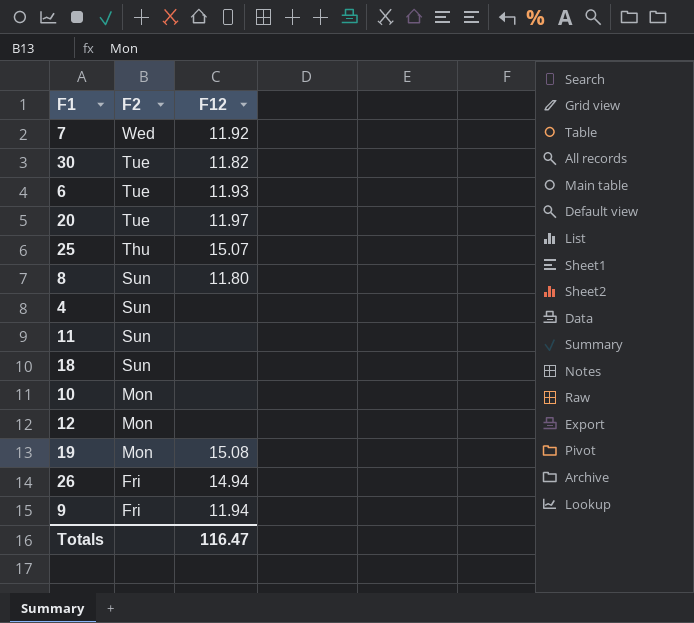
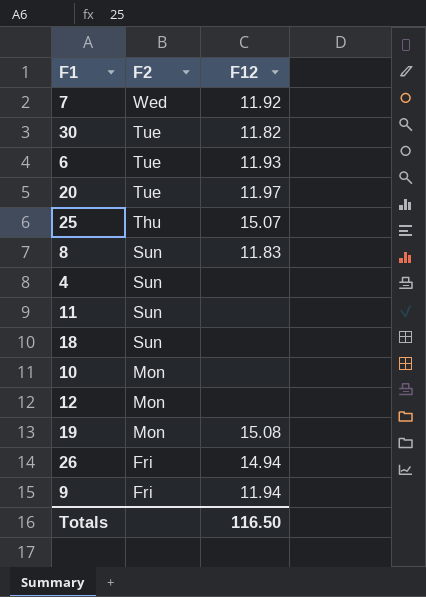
8 | F12: 11.80 -> 11.83
Totals | F12: 116.47 -> 116.50

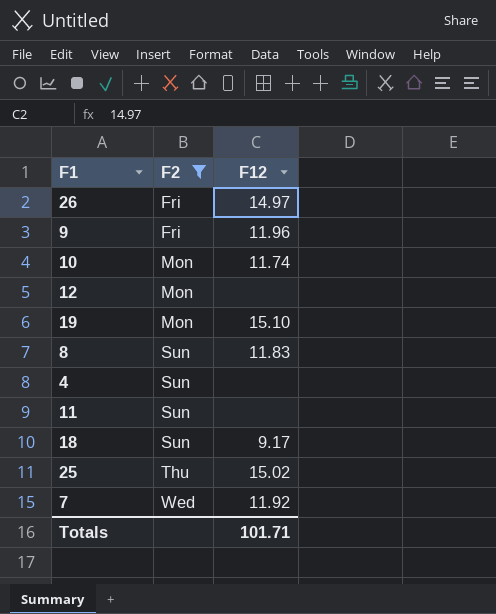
filter: none -> F2 != Tue
row order: F2 descending -> F2 ascending
26 | F12: 14.94 -> 14.97
9 | F12: 11.94 -> 11.96
10 | F12: none -> 11.74
19 | F12: 15.08 -> 15.10
18 | F12: none -> 9.17
25 | F12: 15.07 -> 15.02
Totals | F12: 116.50 -> 101.71

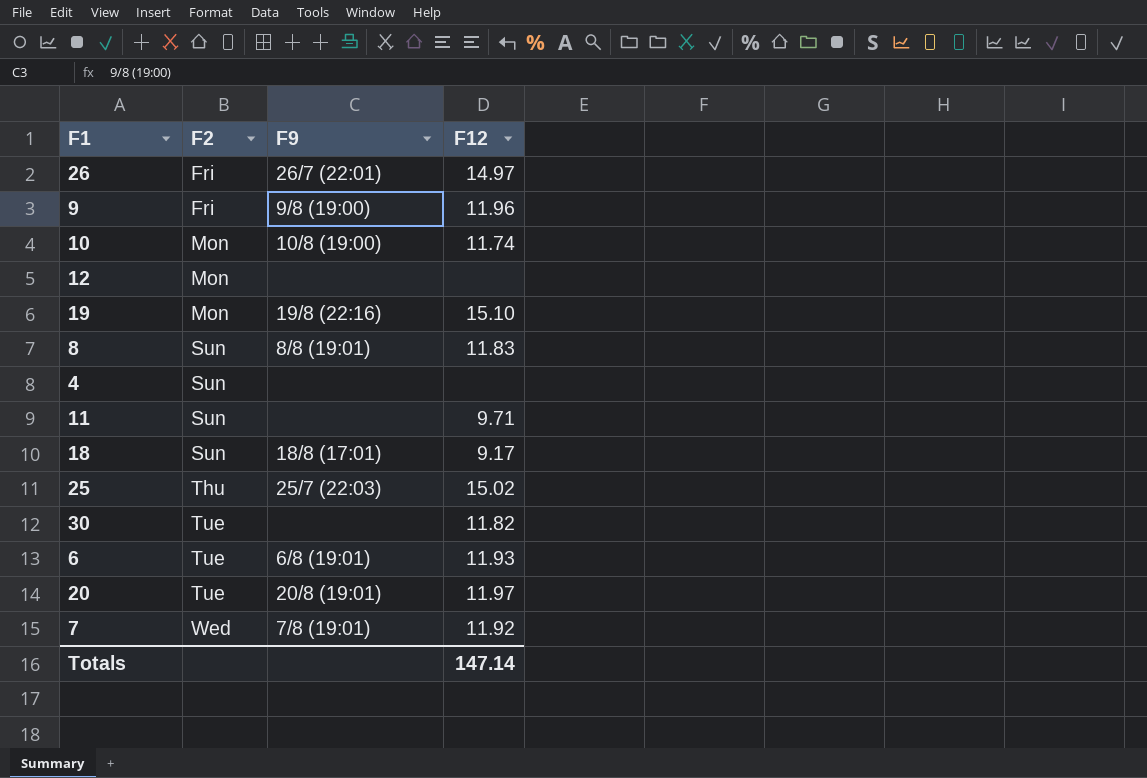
filter: F2 != Tue -> none
column F9 | position: none -> 3
11 | F12: none -> 9.71
Totals | F12: 101.71 -> 147.14

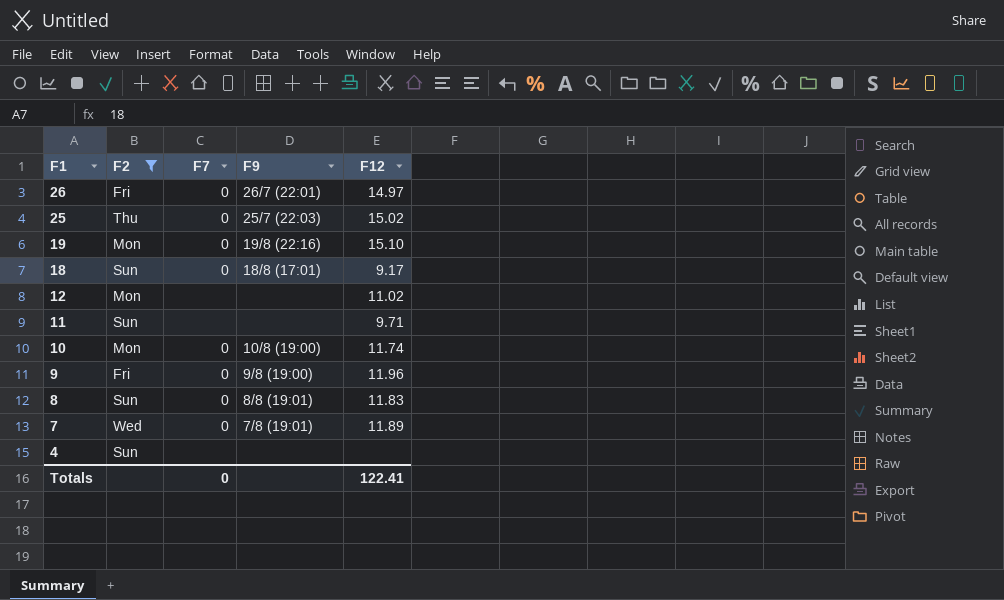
filter: none -> F2 != Tue
row order: F2 ascending -> F1 descending
column F7 | position: none -> 3
12 | F12: none -> 11.02
7 | F12: 11.92 -> 11.89
Totals | F12: 147.14 -> 122.41

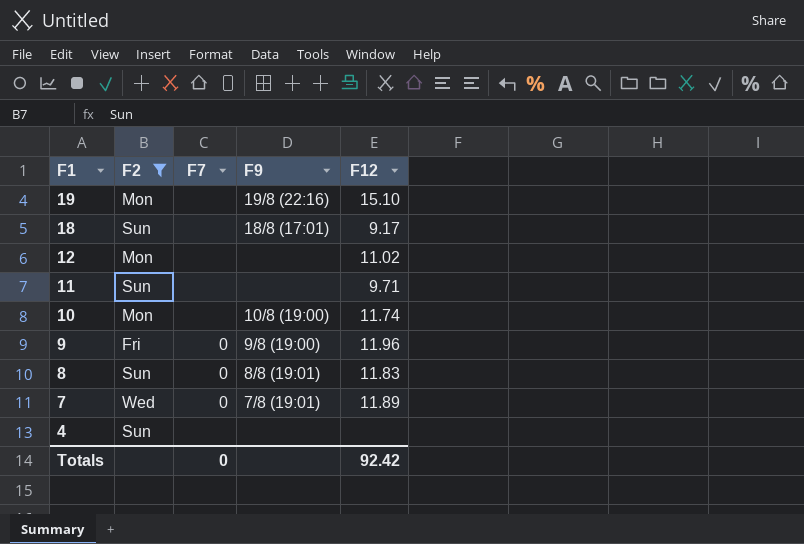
row 26: Fri | 0 | 26/7 (22:01) | 14.97 -> none
row 25: Thu | 0 | 25/7 (22:03) | 15.02 -> none
19 | F7: 0 -> none
18 | F7: 0 -> none
10 | F7: 0 -> none
Totals | F12: 122.41 -> 92.42

